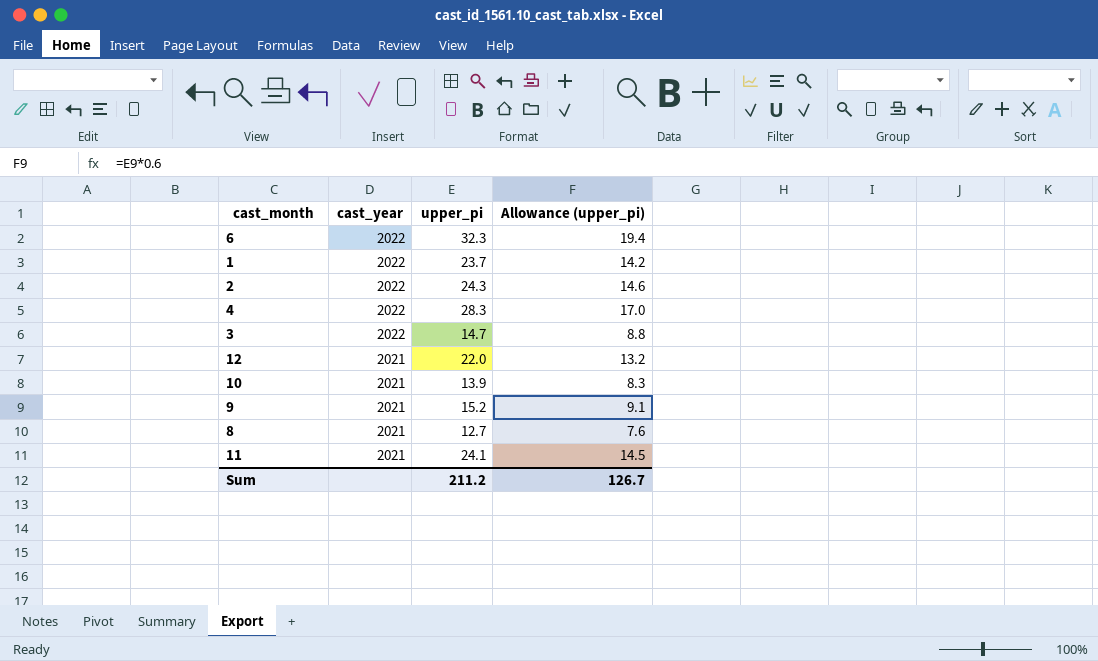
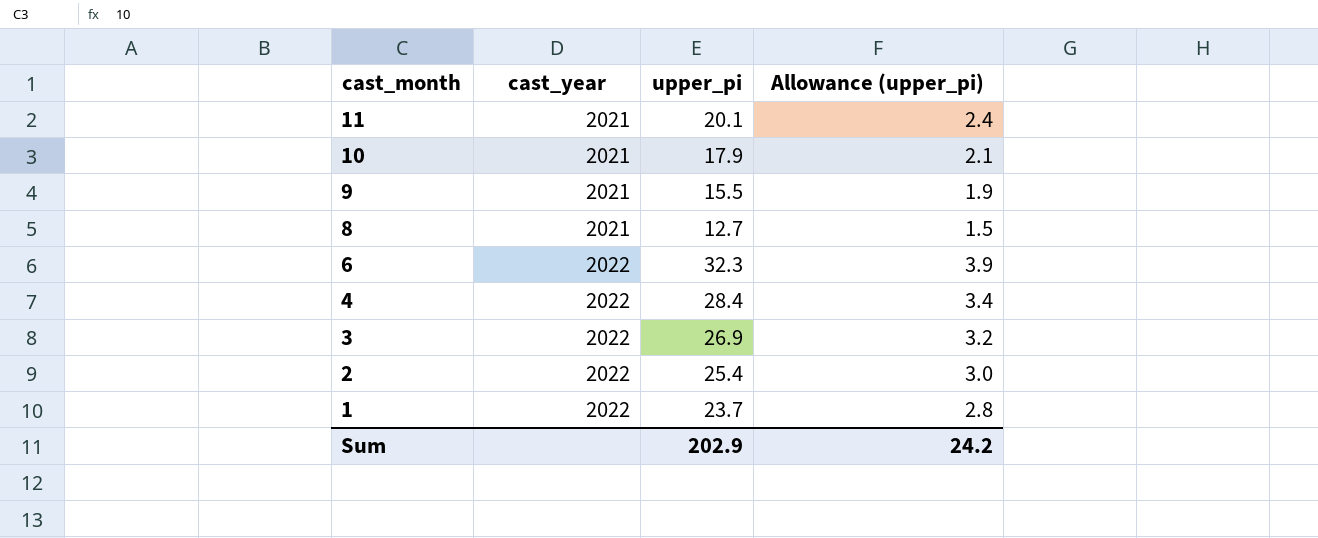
row order: cast_year descending -> cast_month descending
column Allowance (upper_pi) | formula: [upper_pi] * 0.6 -> [upper_pi] * 0.12
row 12: 2021 | 22.0 | 13.2 -> none
11 | upper_pi: 24.1 -> 20.1
10 | upper_pi: 13.9 -> 17.9
9 | upper_pi: 15.2 -> 15.5
4 | upper_pi: 28.3 -> 28.4
3 | upper_pi: 14.7 -> 26.9
2 | upper_pi: 24.3 -> 25.4
Sum | upper_pi: 211.2 -> 202.9
Sum | Allowance (upper_pi): 126.7 -> 24.2

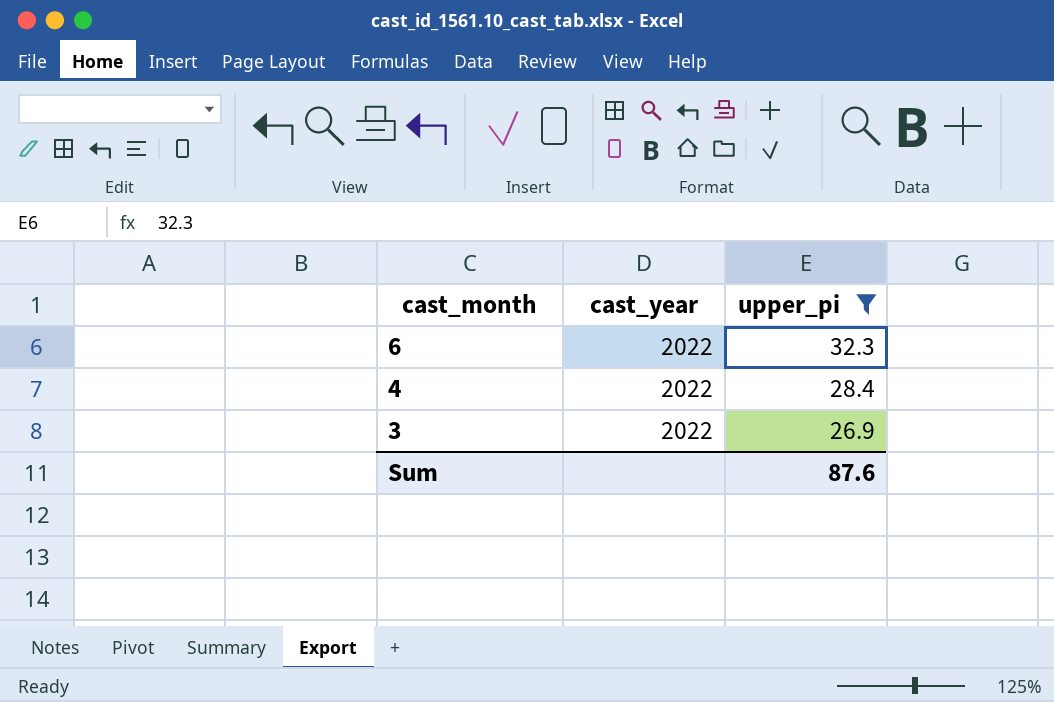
filter: none -> upper_pi >= 26.9
column Allowance (upper_pi) | formula: [upper_pi] * 0.12 -> none
Sum | upper_pi: 202.9 -> 87.6

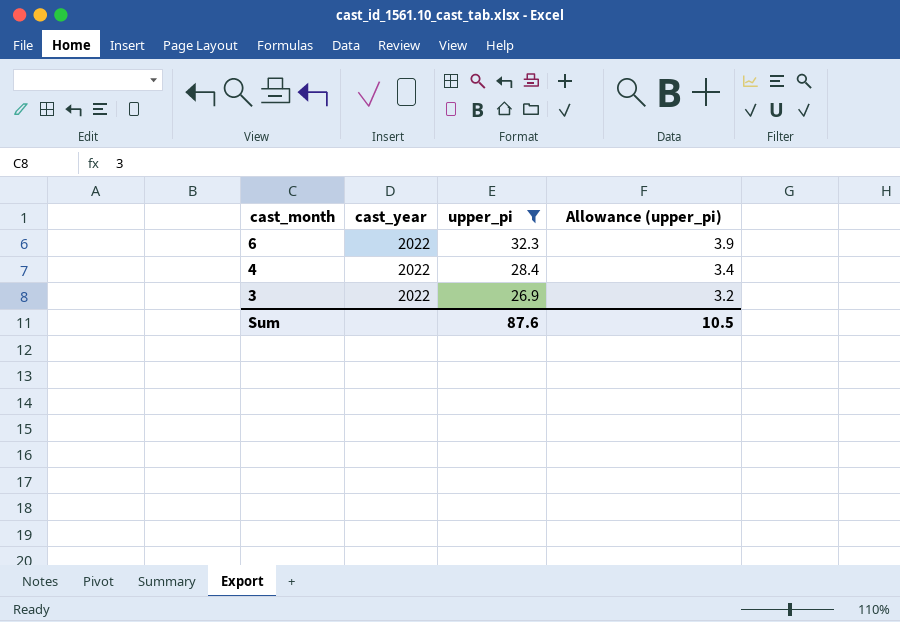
column Allowance (upper_pi) | formula: none -> [upper_pi] * 0.12

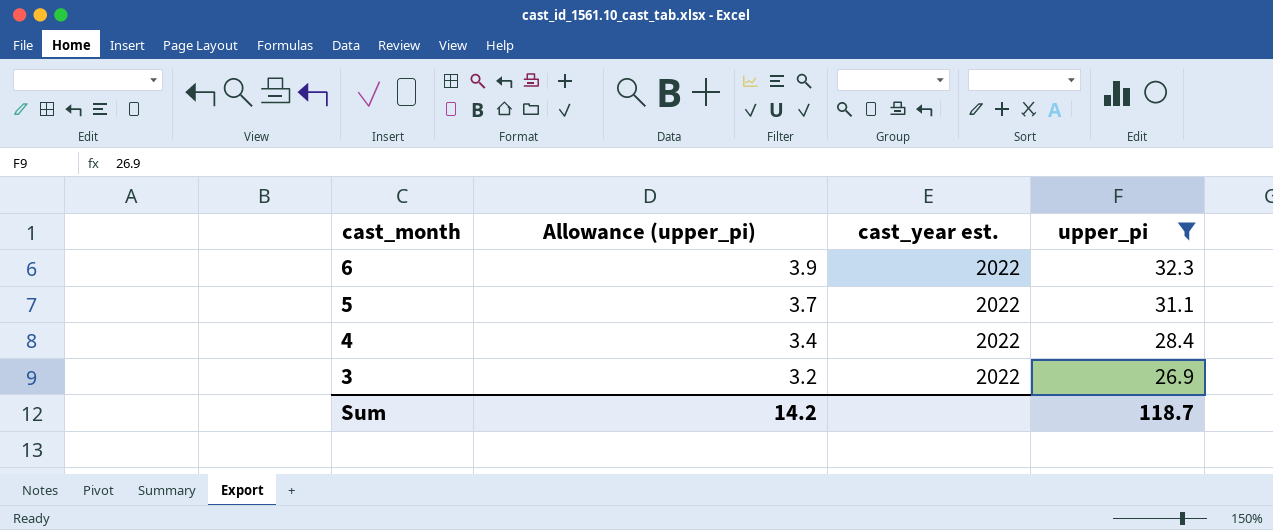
column Allowance (upper_pi) | position: 4 -> 2
column name: cast_year -> cast_year est.
row 5: none -> 3.7 | 2022 | 31.1
Sum | Allowance (upper_pi): 10.5 -> 14.2
Sum | upper_pi: 87.6 -> 118.7

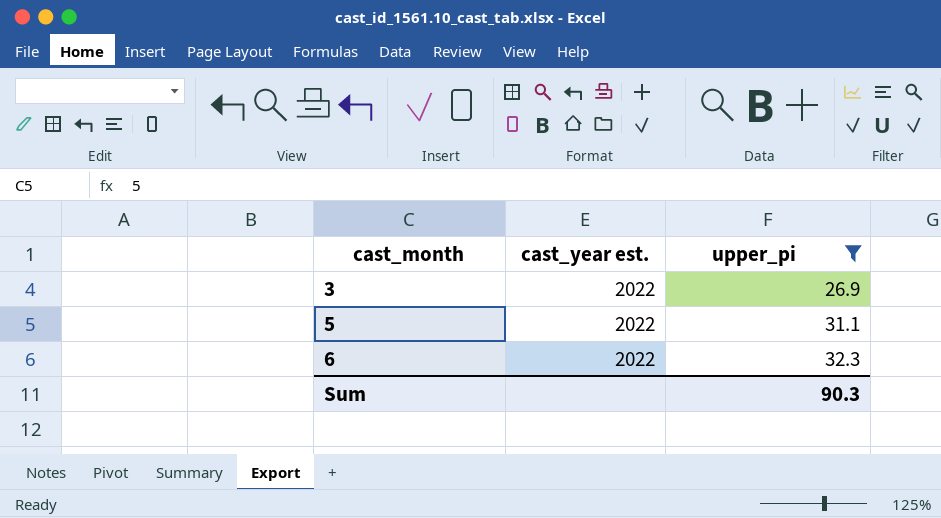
row order: cast_month descending -> cast_month ascending
column Allowance (upper_pi) | formula: [upper_pi] * 0.12 -> none
row 4: 3.4 | 2022 | 28.4 -> none
Sum | upper_pi: 118.7 -> 90.3

